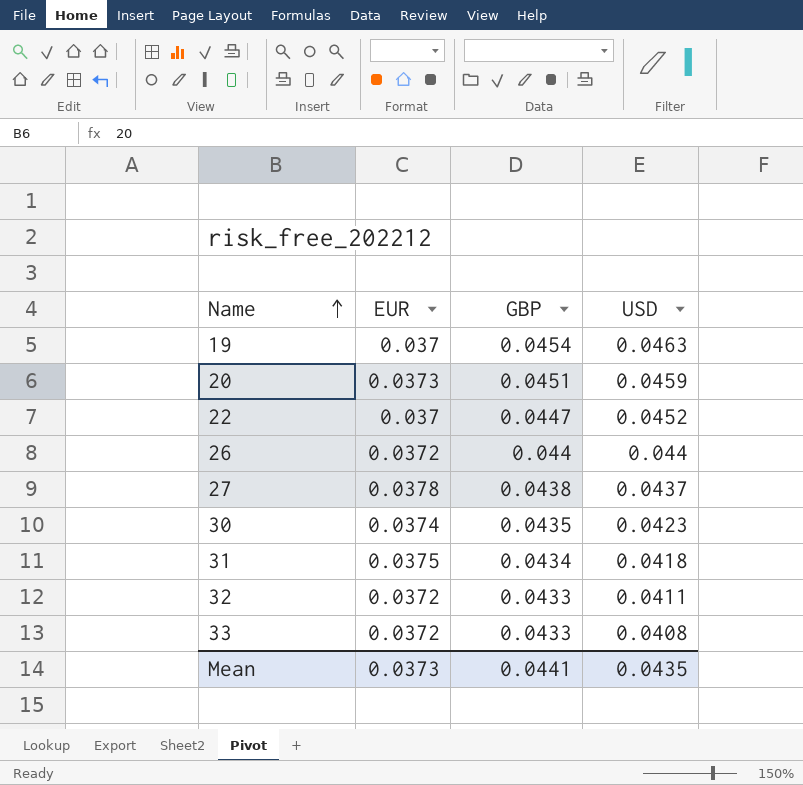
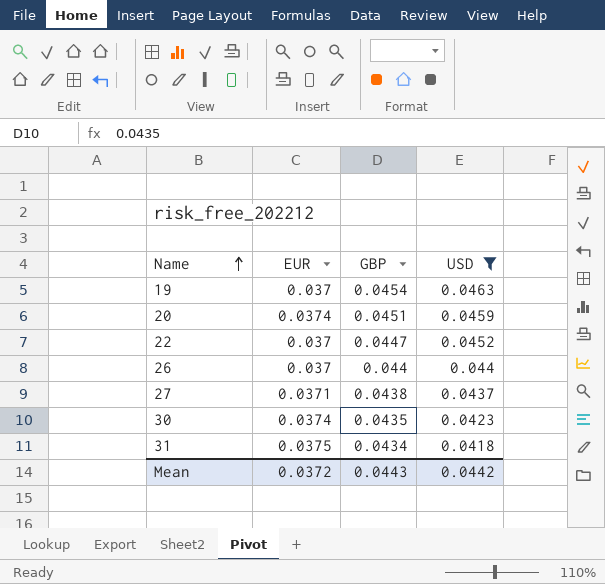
filter: none -> USD >= 0.0418
20 | EUR: 0.0373 -> 0.0374
26 | EUR: 0.0372 -> 0.037
27 | EUR: 0.0378 -> 0.0371
Mean | EUR: 0.0373 -> 0.0372
Mean | GBP: 0.0441 -> 0.0443
Mean | USD: 0.0435 -> 0.0442

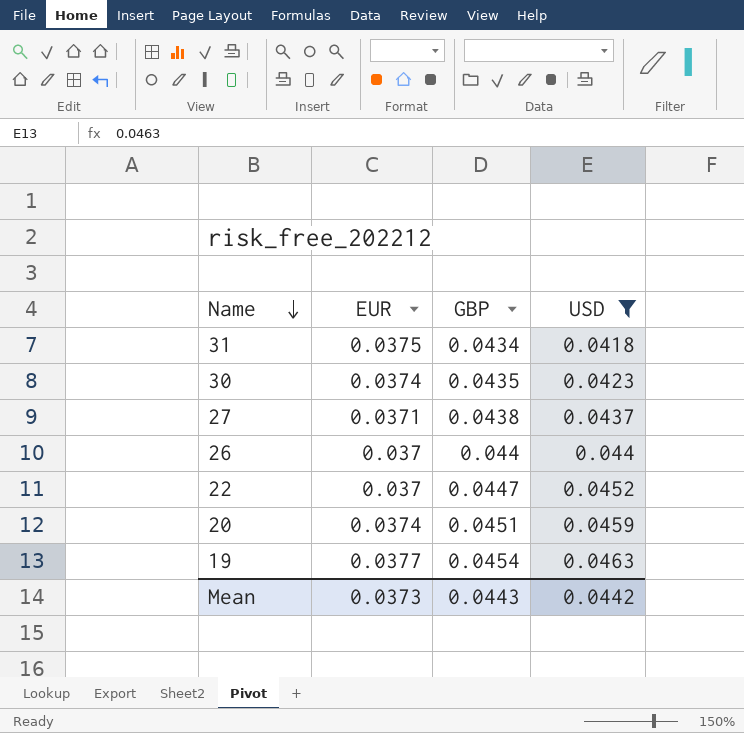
row order: Name ascending -> Name descending
19 | EUR: 0.037 -> 0.0377
Mean | EUR: 0.0372 -> 0.0373

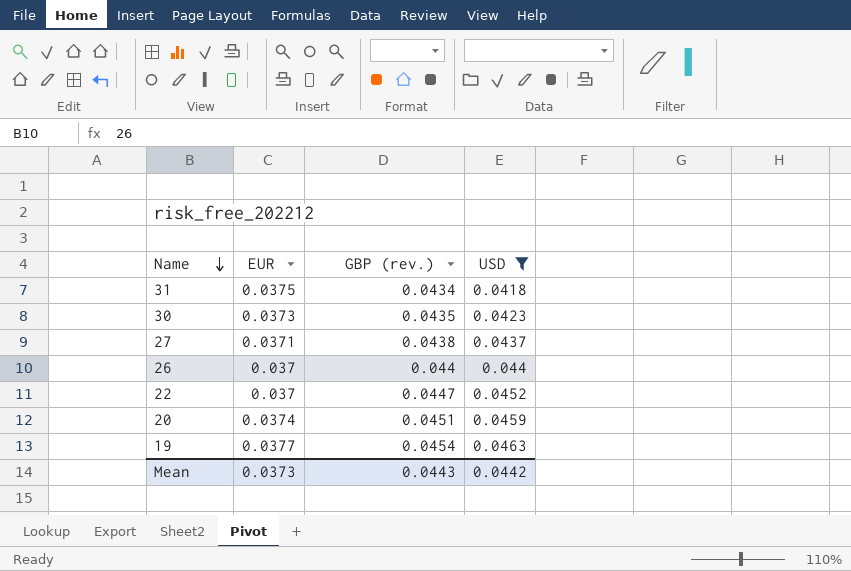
column name: GBP -> GBP (rev.)
30 | EUR: 0.0374 -> 0.0373

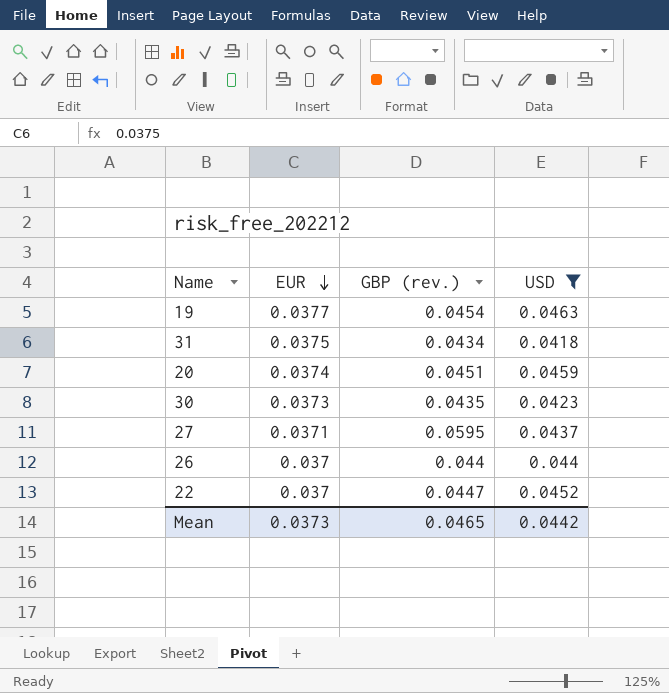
row order: Name descending -> EUR descending
27 | GBP (rev.): 0.0438 -> 0.0595
Mean | GBP (rev.): 0.0443 -> 0.0465

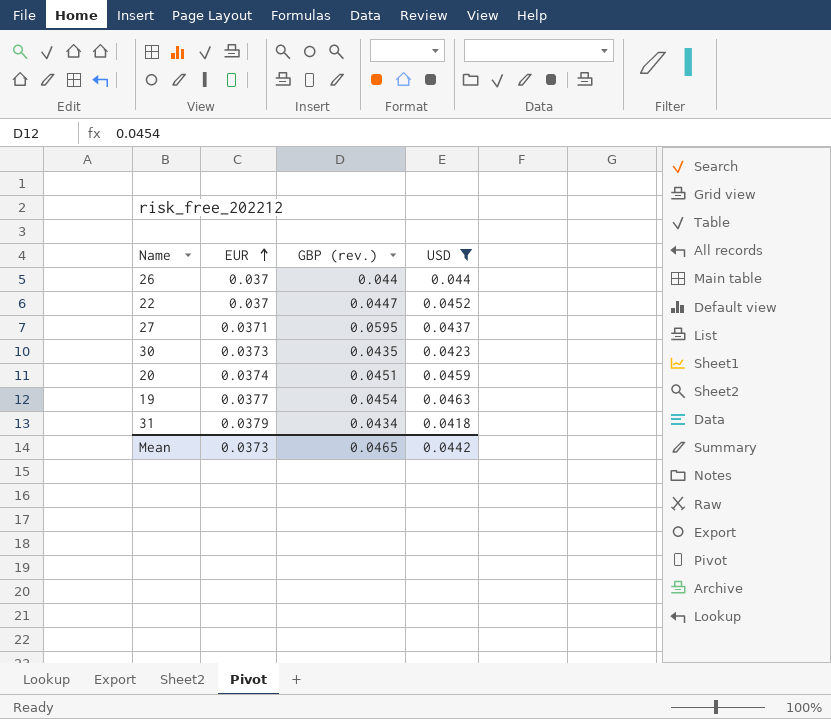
row order: EUR descending -> EUR ascending
31 | EUR: 0.0375 -> 0.0379

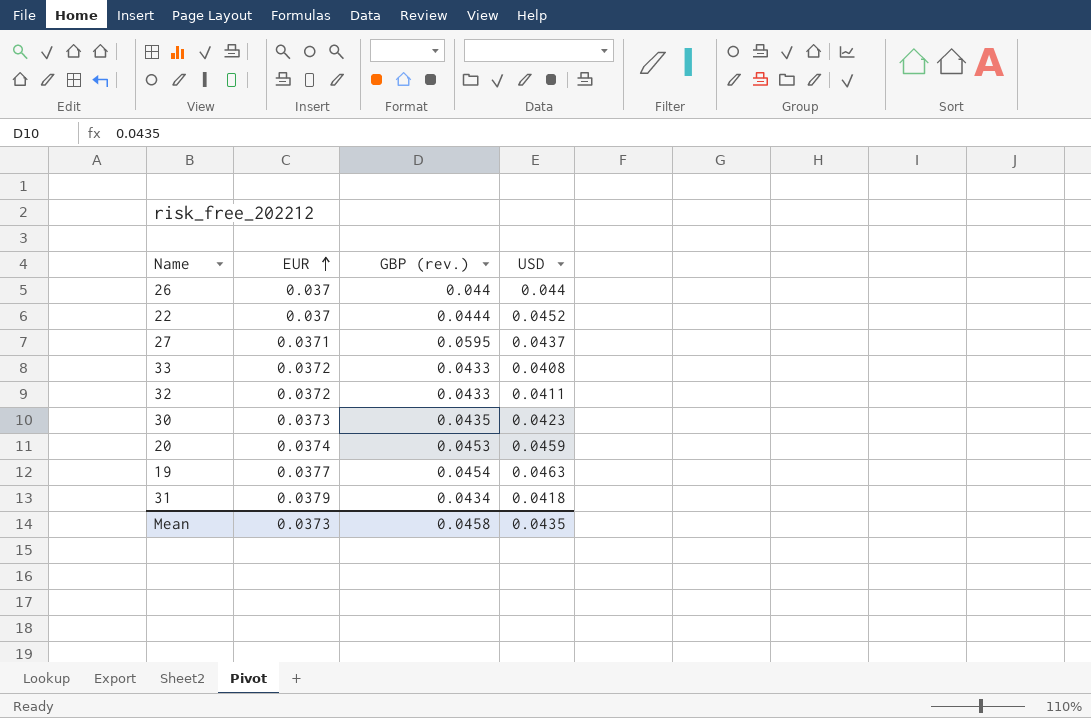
filter: USD >= 0.0418 -> none
22 | GBP (rev.): 0.0447 -> 0.0444
20 | GBP (rev.): 0.0451 -> 0.0453
Mean | GBP (rev.): 0.0465 -> 0.0458
Mean | USD: 0.0442 -> 0.0435

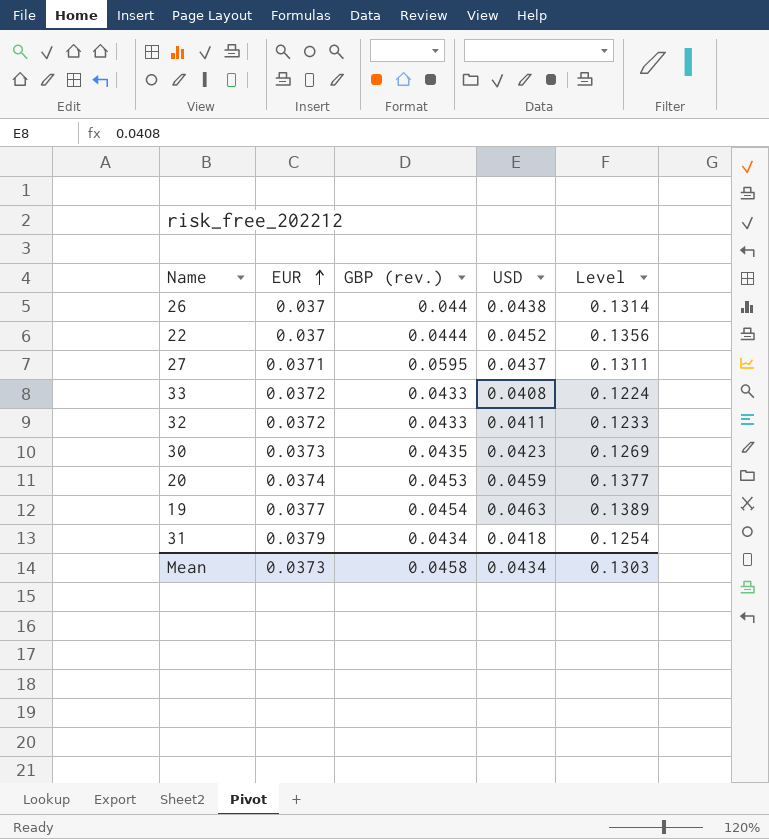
column Level | formula: none -> [USD] * 3
26 | USD: 0.044 -> 0.0438
Mean | USD: 0.0435 -> 0.0434

